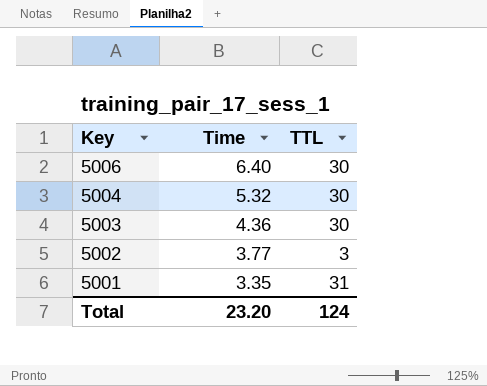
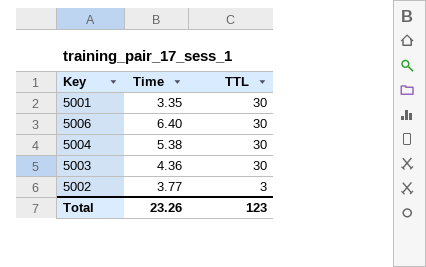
row order: Key descending -> TTL descending
5001 | TTL: 31 -> 30
5004 | Time: 5.32 -> 5.38
Total | Time: 23.20 -> 23.26
Total | TTL: 124 -> 123

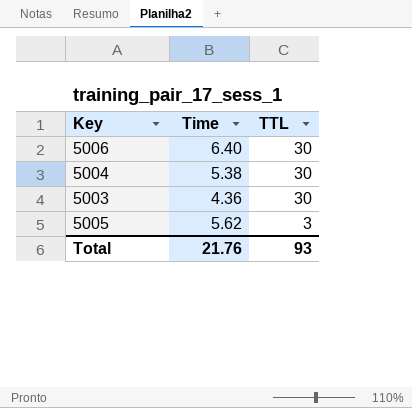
row 5001: 3.35 | 30 -> none
row 5002: 3.77 | 3 -> none
row 5005: none -> 5.62 | 3
Total | Time: 23.26 -> 21.76
Total | TTL: 123 -> 93

